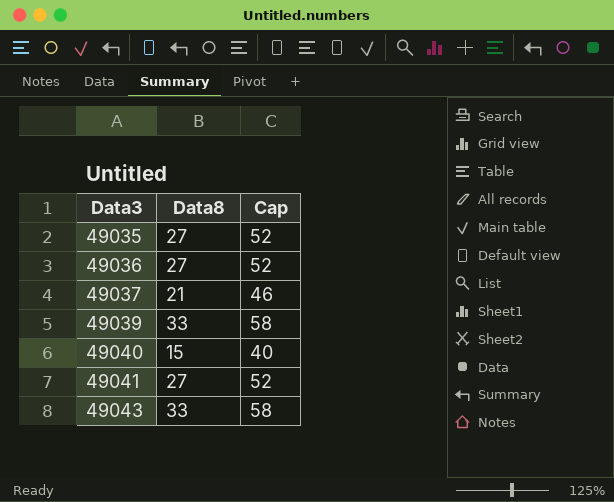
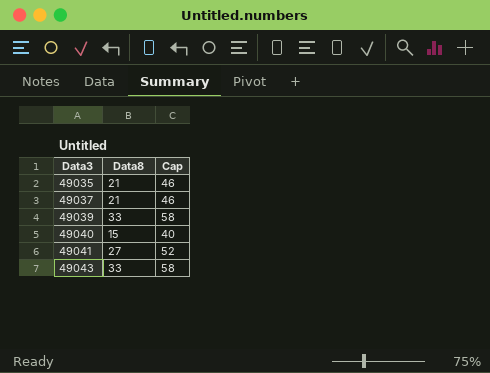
row 49036: 27 | 52 -> none
49035 | Data8: 27 -> 21
49035 | Cap: 52 -> 46

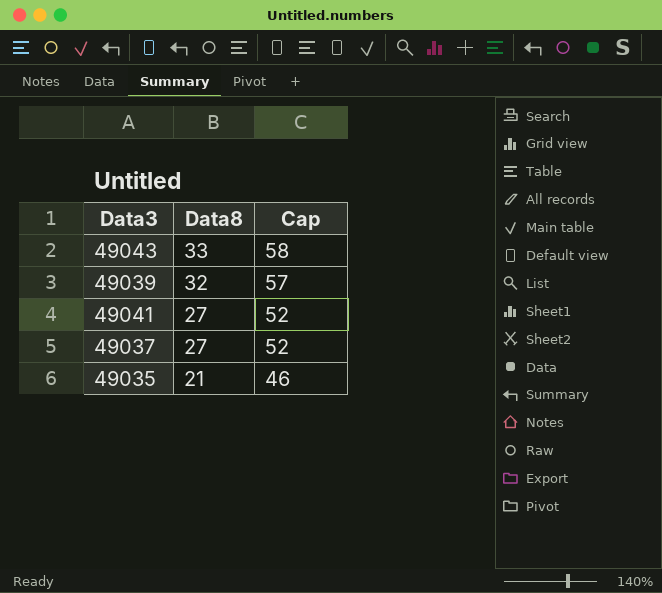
row order: Data3 ascending -> Data8 descending
row 49040: 15 | 40 -> none
49039 | Data8: 33 -> 32
49039 | Cap: 58 -> 57
49037 | Data8: 21 -> 27
49037 | Cap: 46 -> 52

